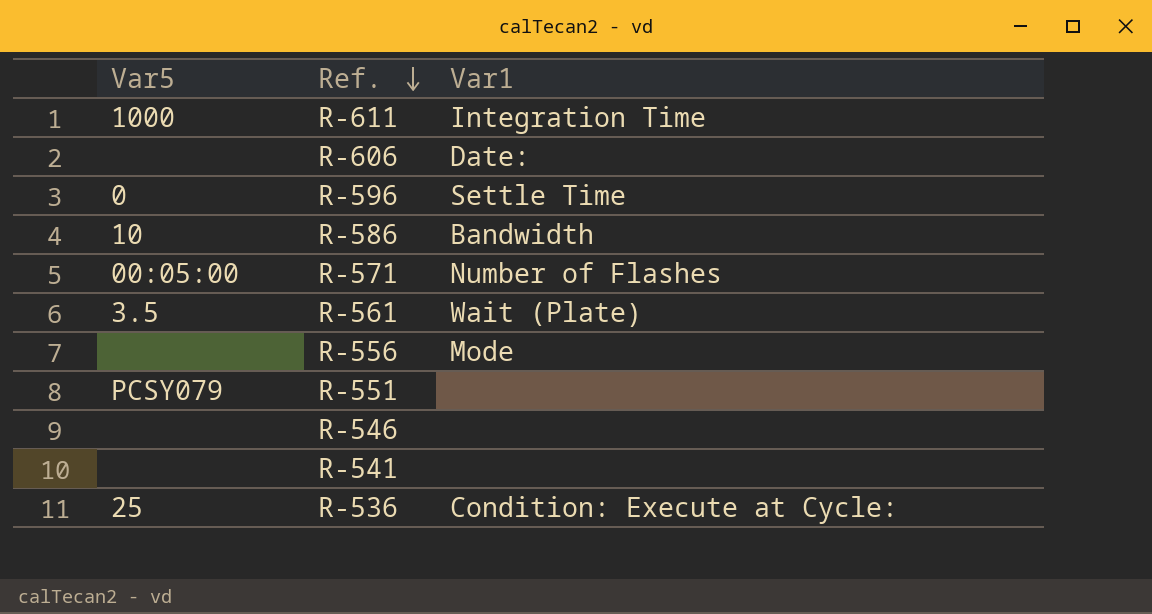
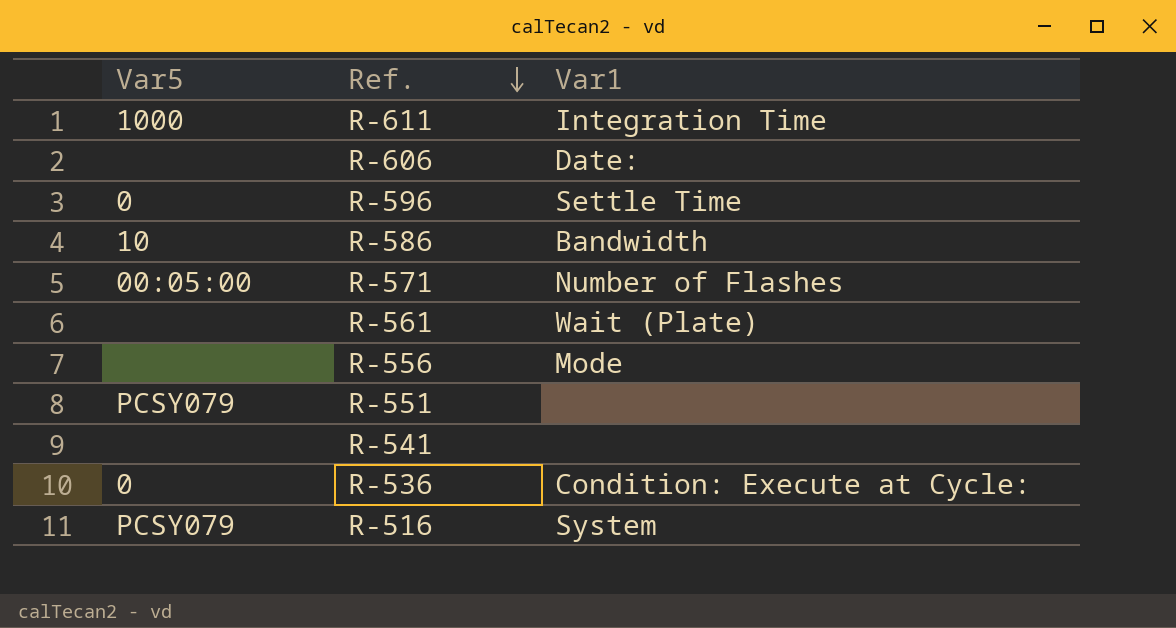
row R-546: none | none -> none
R-561 | Var5: 3.5 -> none
R-536 | Var5: 25 -> 0
row R-516: none -> PCSY079 | System

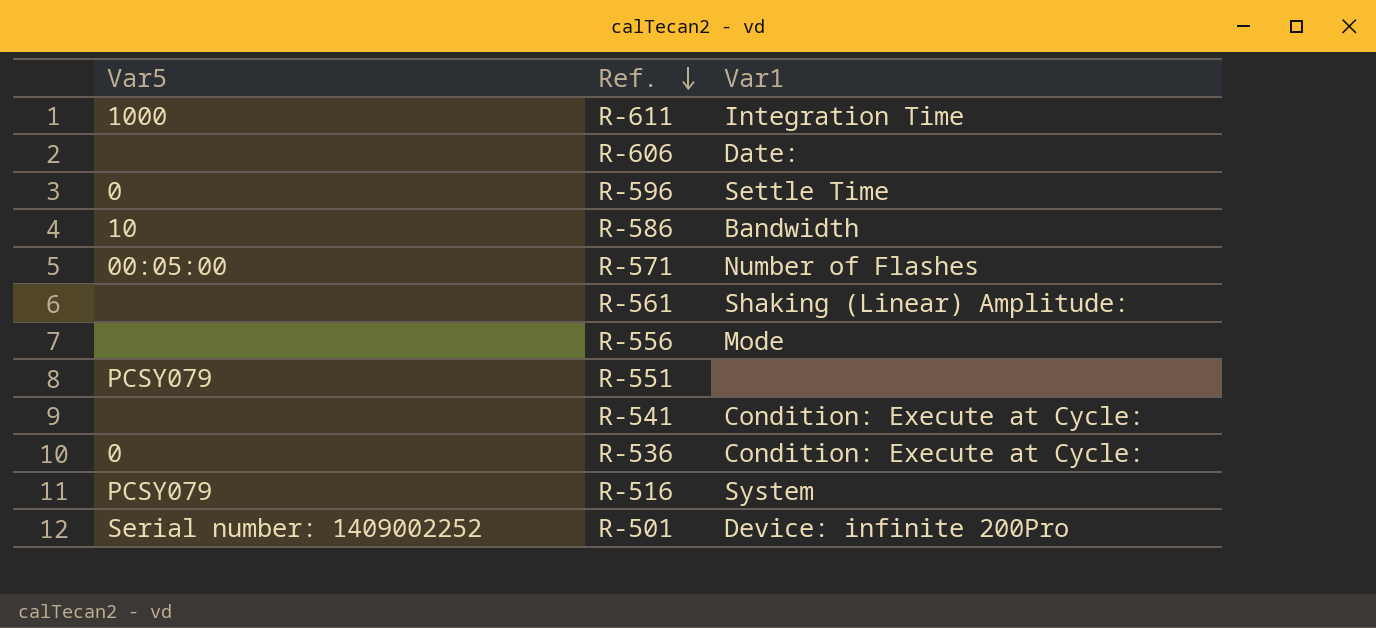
R-561 | Var1: Wait (Plate) -> Shaking (Linear) Amplitude:
R-541 | Var1: none -> Condition: Execute at Cycle:
row R-501: none -> Serial number: 1409002252 | Device: infinite 200Pro

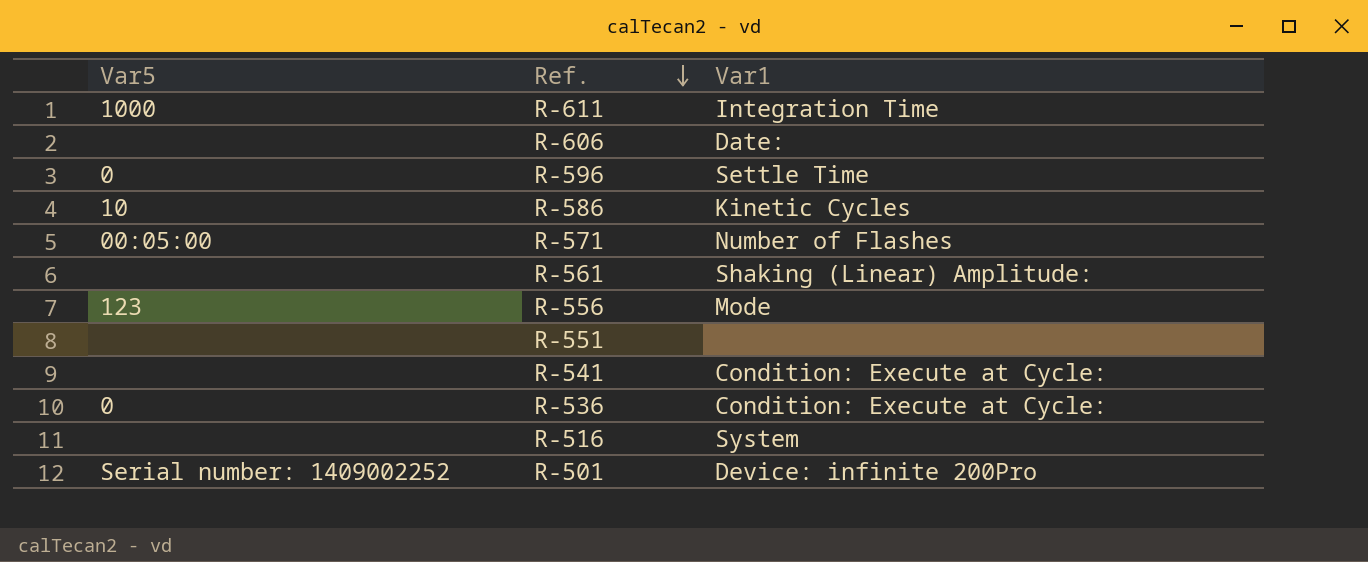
R-586 | Var1: Bandwidth -> Kinetic Cycles
R-556 | Var5: none -> 123
R-551 | Var5: PCSY079 -> none
R-516 | Var5: PCSY079 -> none

